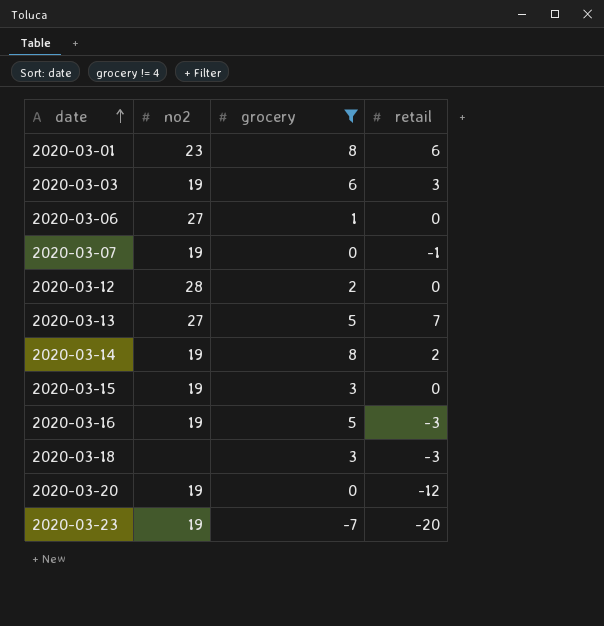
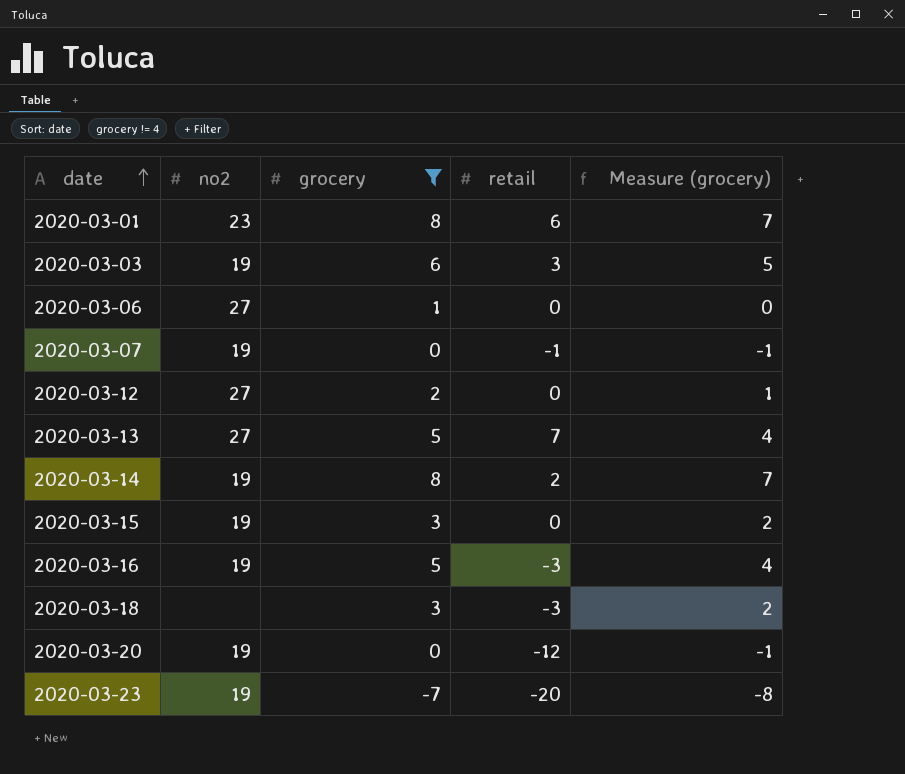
column Measure (grocery) | formula: none -> [grocery] - 1
2020-03-12 | no2: 28 -> 27

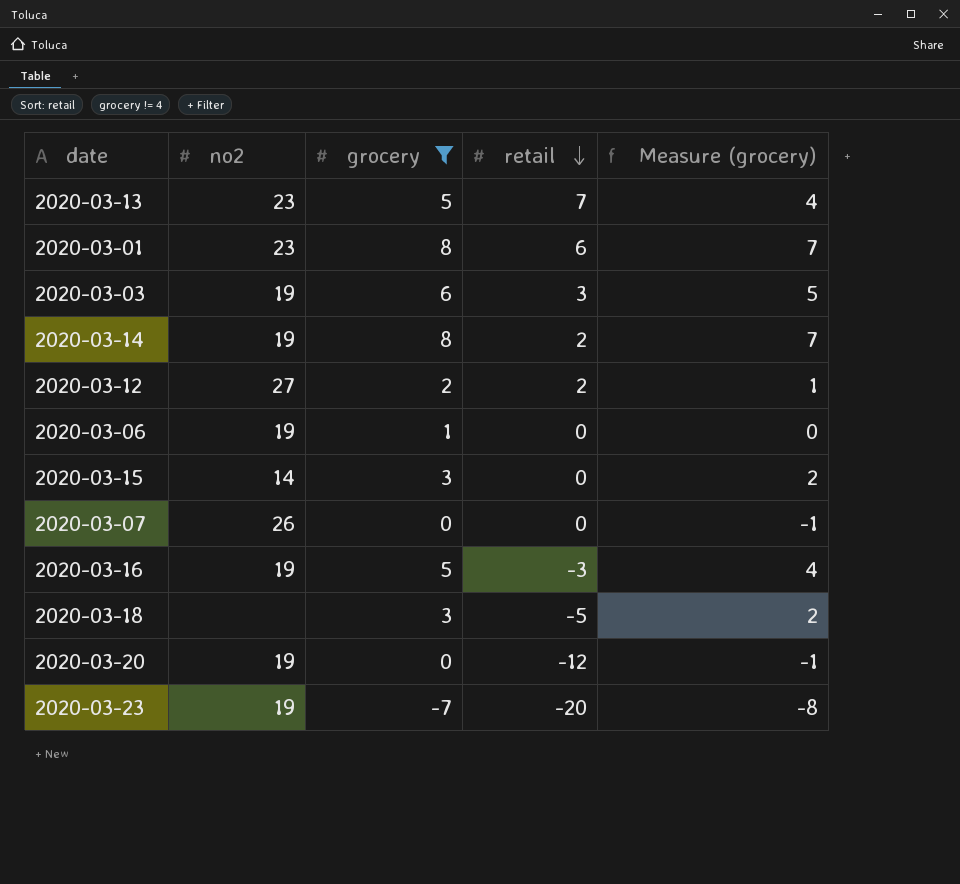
row order: date ascending -> retail descending
2020-03-13 | no2: 27 -> 23
2020-03-12 | retail: 0 -> 2
2020-03-06 | no2: 27 -> 19
2020-03-15 | no2: 19 -> 14
2020-03-07 | no2: 19 -> 26
2020-03-07 | retail: -1 -> 0
2020-03-18 | retail: -3 -> -5

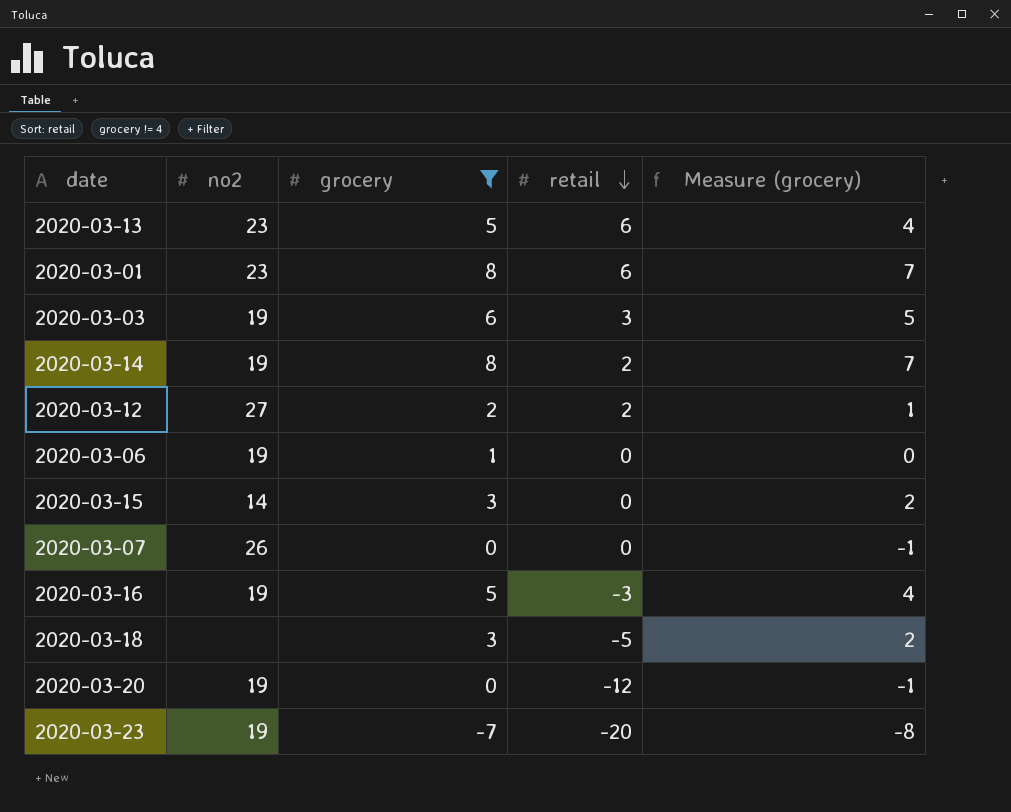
2020-03-13 | retail: 7 -> 6

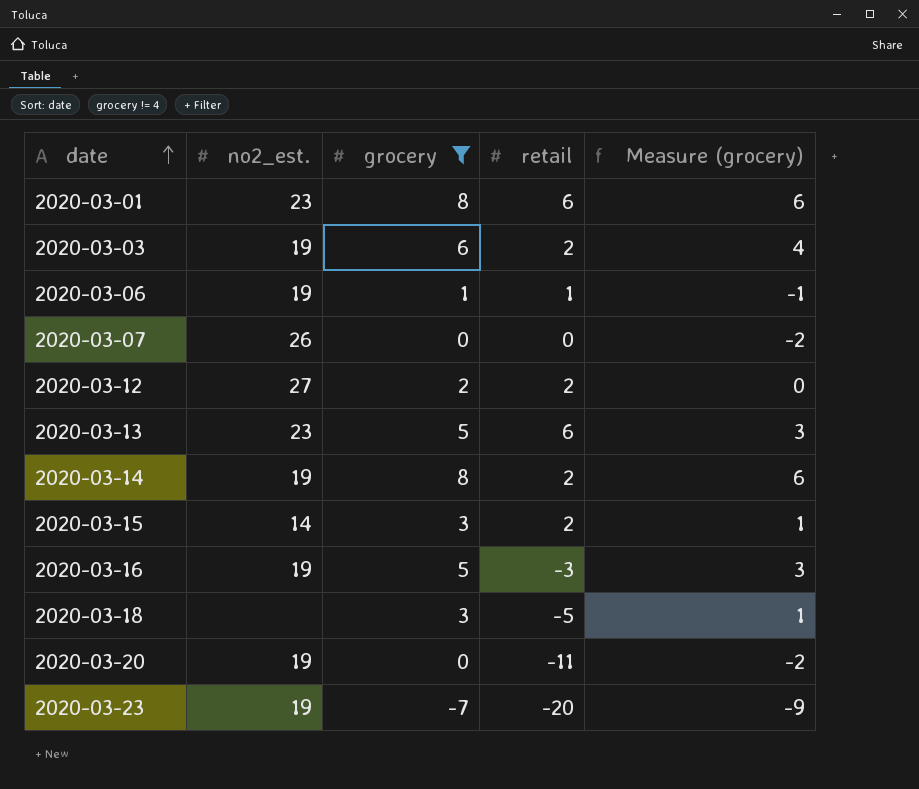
row order: retail descending -> date ascending
column name: no2 -> no2_est.
column Measure (grocery) | formula: [grocery] - 1 -> [grocery] - 2
2020-03-03 | retail: 3 -> 2
2020-03-06 | retail: 0 -> 1
2020-03-15 | retail: 0 -> 2
2020-03-20 | retail: -12 -> -11

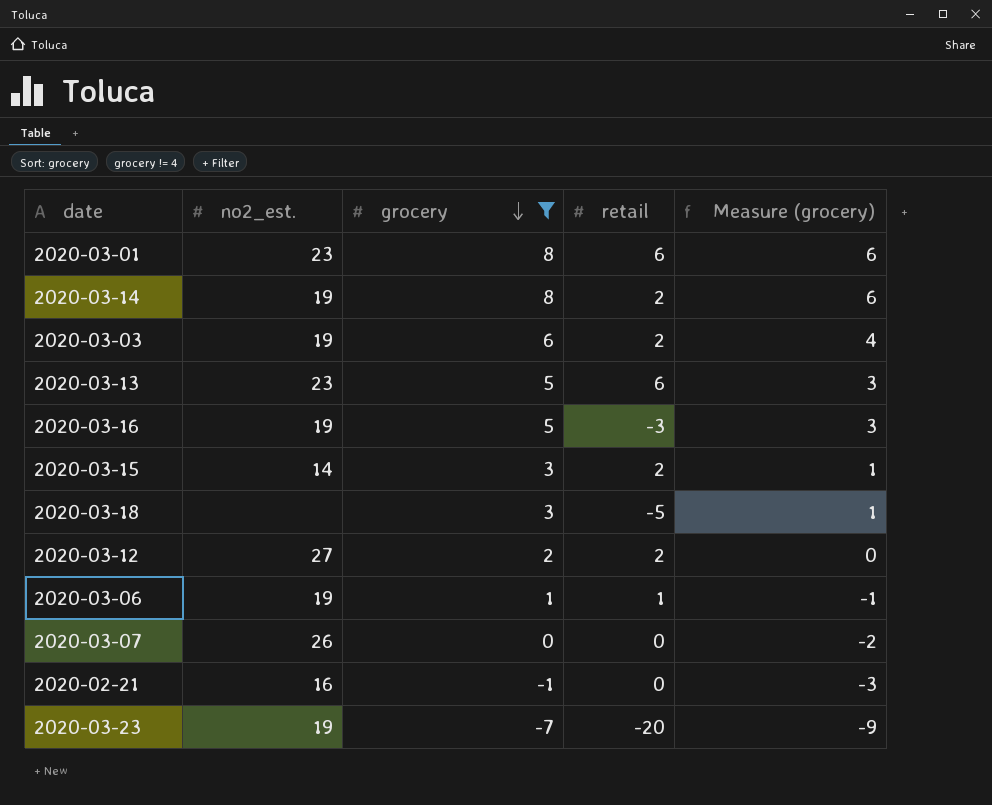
row order: date ascending -> grocery descending
row 2020-03-20: 19 | 0 | -11 | -2 -> none
row 2020-02-21: none -> 16 | -1 | 0 | -3

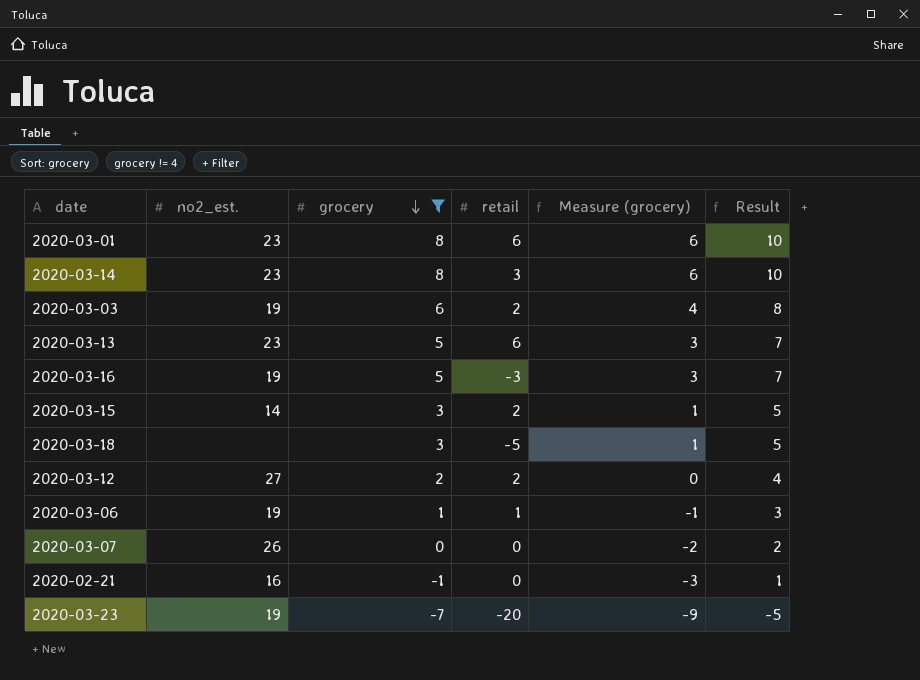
column Result | formula: none -> [grocery] + 2
2020-03-14 | no2_est.: 19 -> 23
2020-03-14 | retail: 2 -> 3

